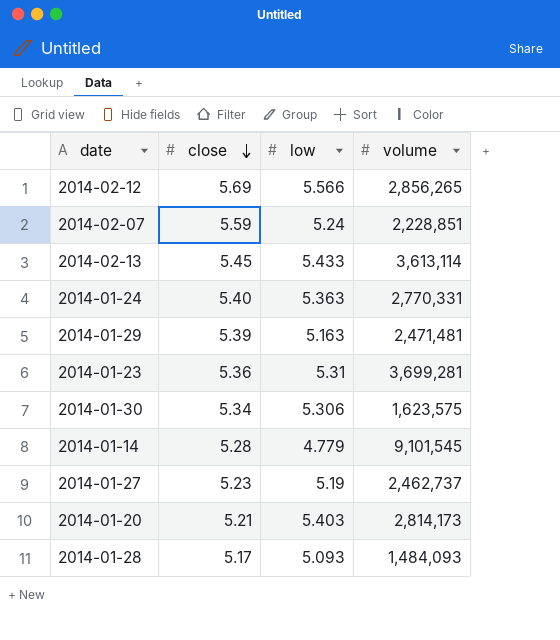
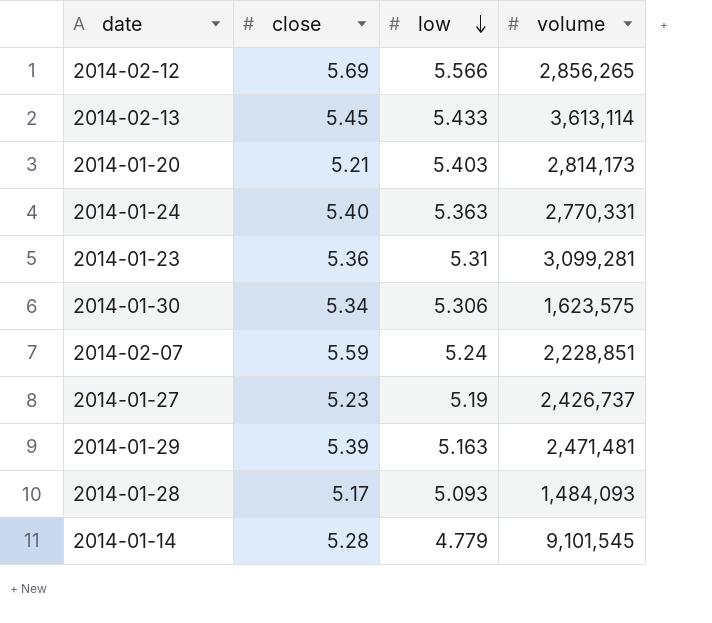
row order: close descending -> low descending
2014-01-23 | volume: 3,699,281 -> 3,099,281
2014-01-27 | volume: 2,462,737 -> 2,426,737

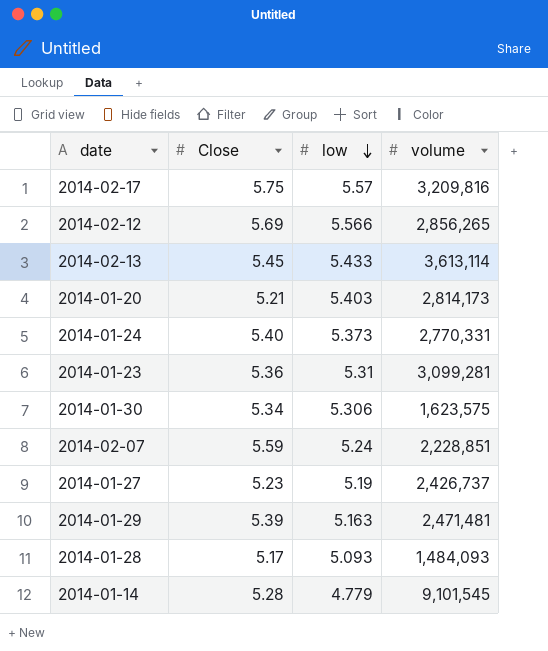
column name: close -> Close
row 2014-02-17: none -> 5.75 | 5.57 | 3,209,816
2014-01-24 | low: 5.363 -> 5.373

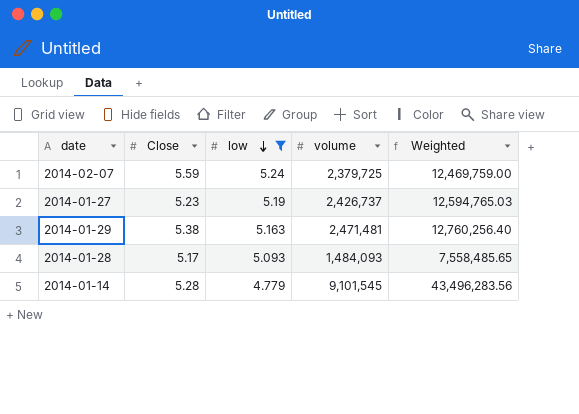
filter: none -> low <= 5.24
column Weighted | formula: none -> [low] * [volume]
2014-02-07 | volume: 2,228,851 -> 2,379,725
2014-01-29 | Close: 5.39 -> 5.38

